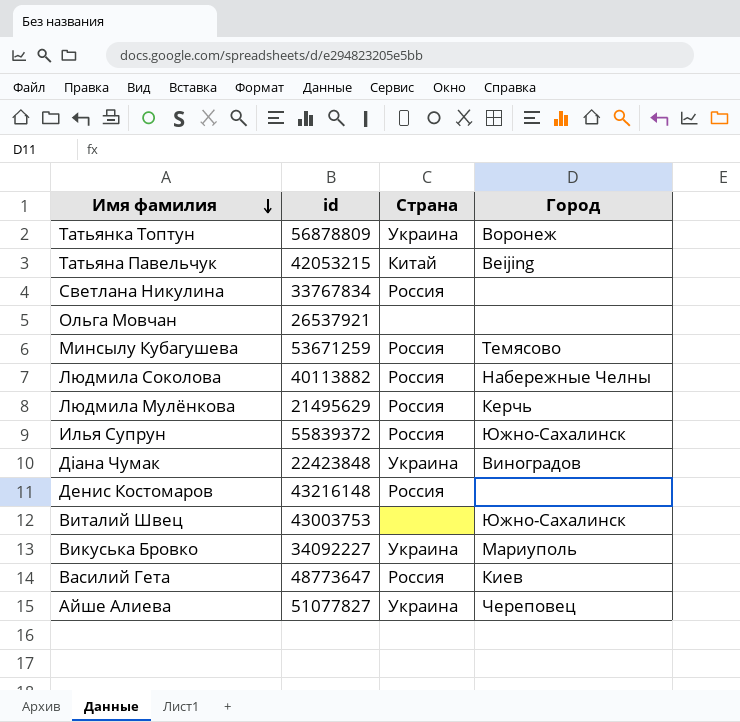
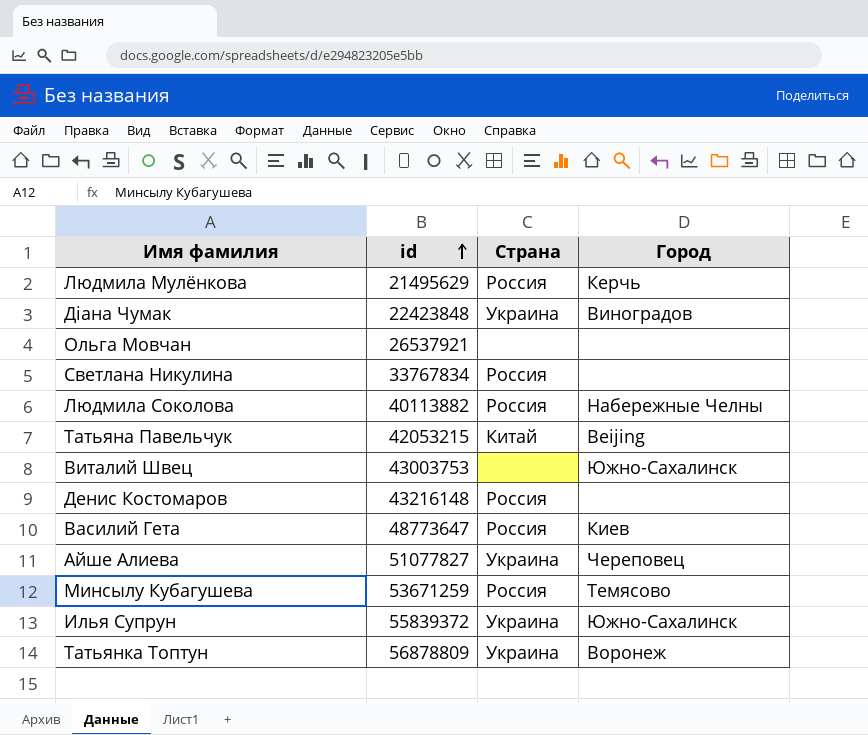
row order: Имя фамилия descending -> id ascending
row Викуська Бровко: 34092227 | Украина | Мариуполь -> none
Илья Супрун | Страна: Россия -> Украина

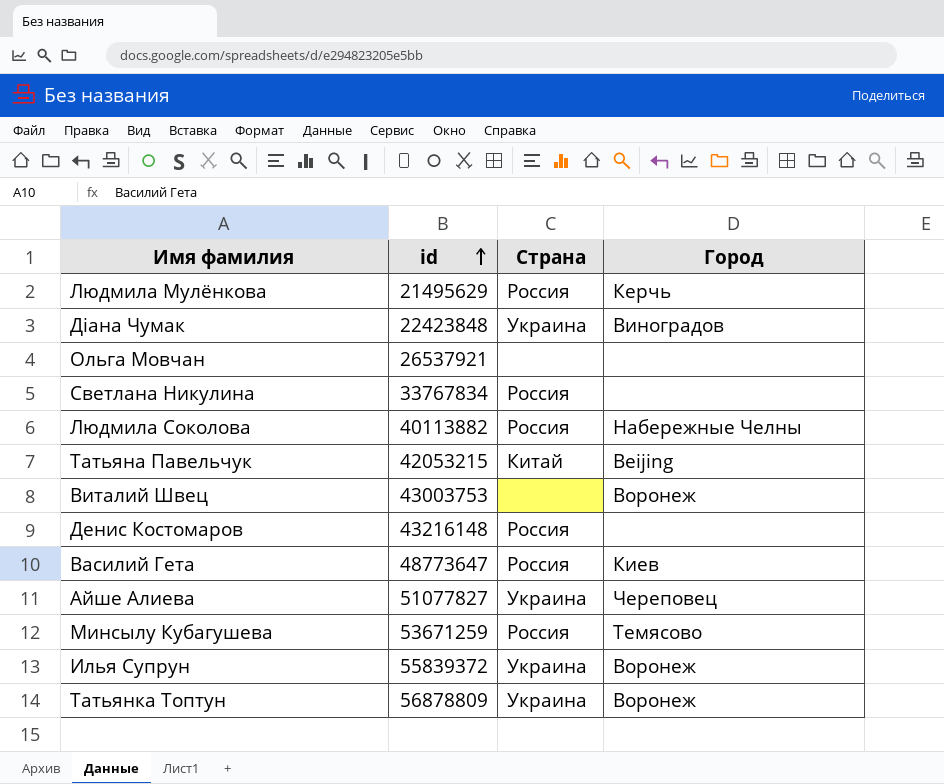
Виталий Швец | Город: Южно-Сахалинск -> Воронеж
Илья Супрун | Город: Южно-Сахалинск -> Воронеж

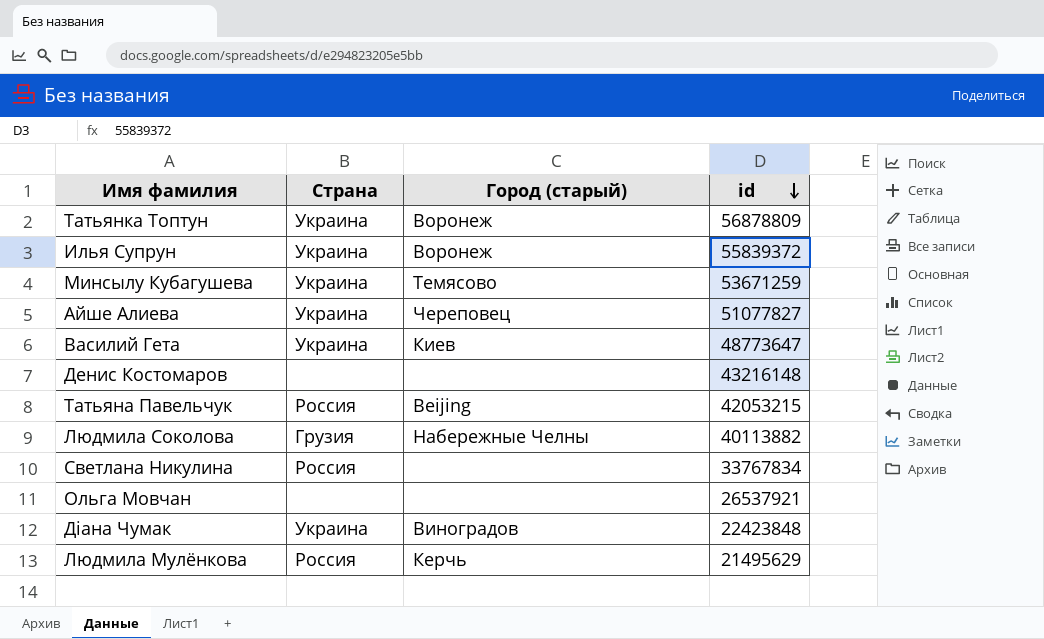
row order: id ascending -> id descending
column name: Город -> Город (старый)
column id | position: 2 -> 4
row Виталий Швец: 43003753 | none | Воронеж -> none
Минсылу Кубагушева | Страна: Россия -> Украина
Василий Гета | Страна: Россия -> Украина
Денис Костомаров | Страна: Россия -> none
Татьяна Павельчук | Страна: Китай -> Россия
Людмила Соколова | Страна: Россия -> Грузия

